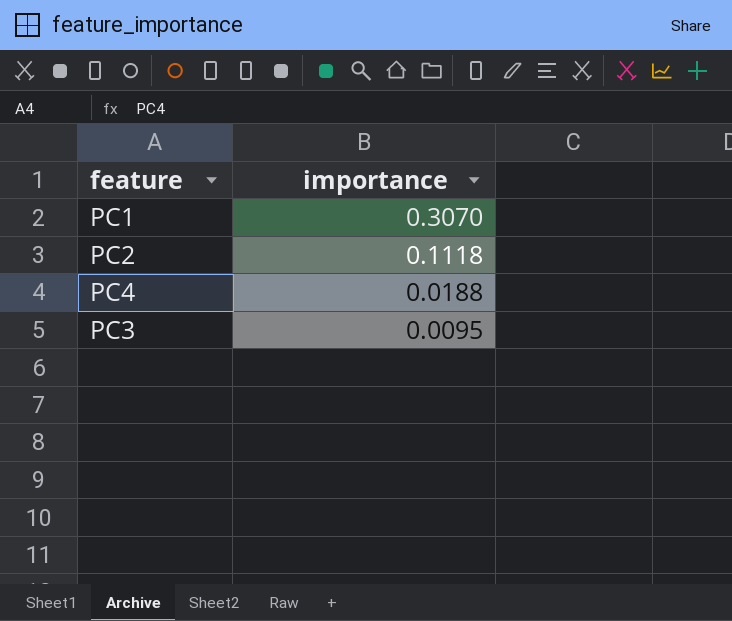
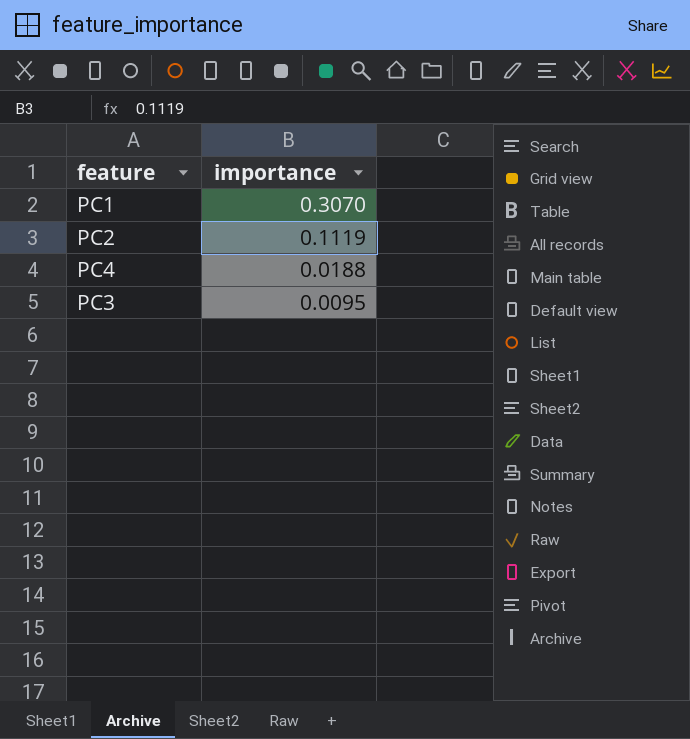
PC2 | importance: 0.1118 -> 0.1119

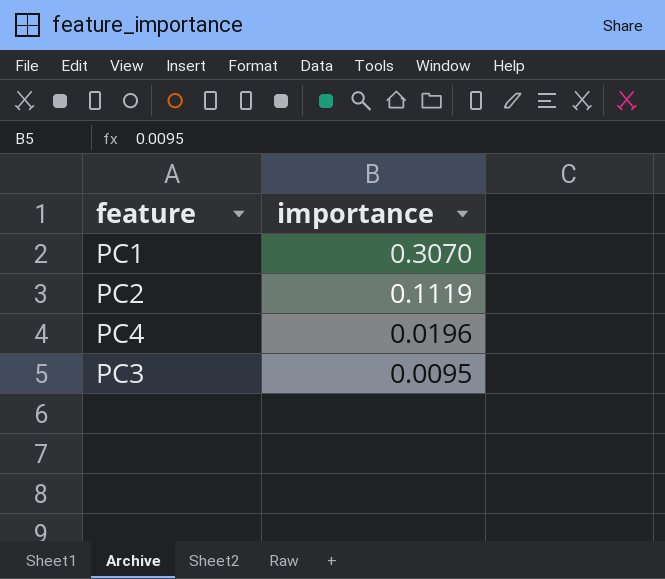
PC4 | importance: 0.0188 -> 0.0196

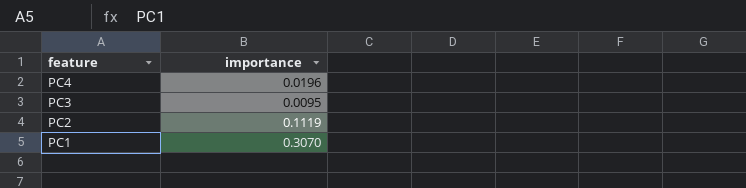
row order: importance descending -> feature descending

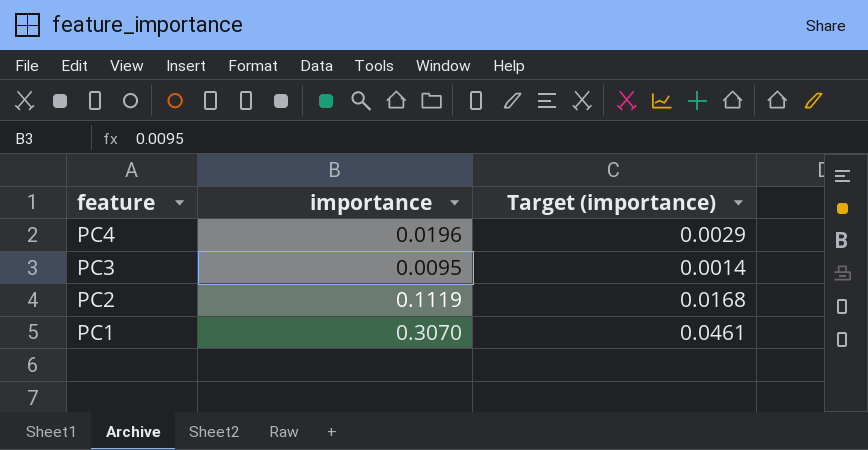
column Target (importance) | formula: none -> [importance] * 0.15

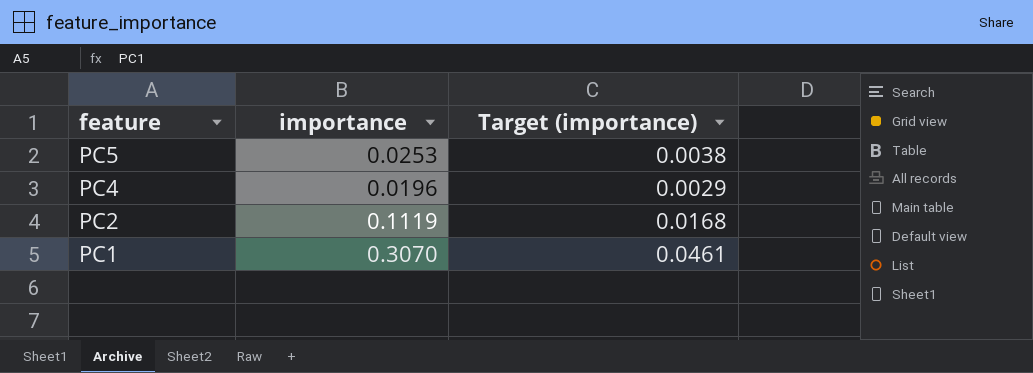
row PC3: 0.0095 | 0.0014 -> none
row PC5: none -> 0.0253 | 0.0038

